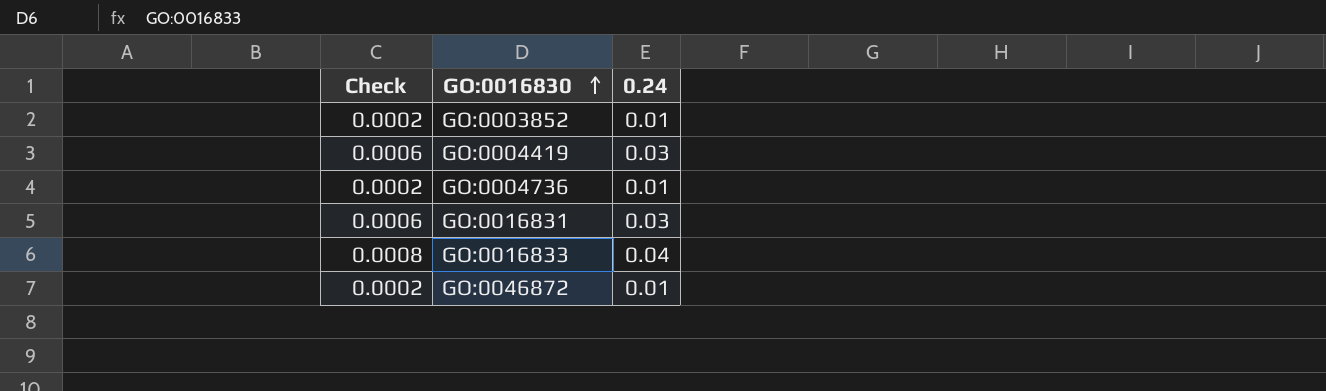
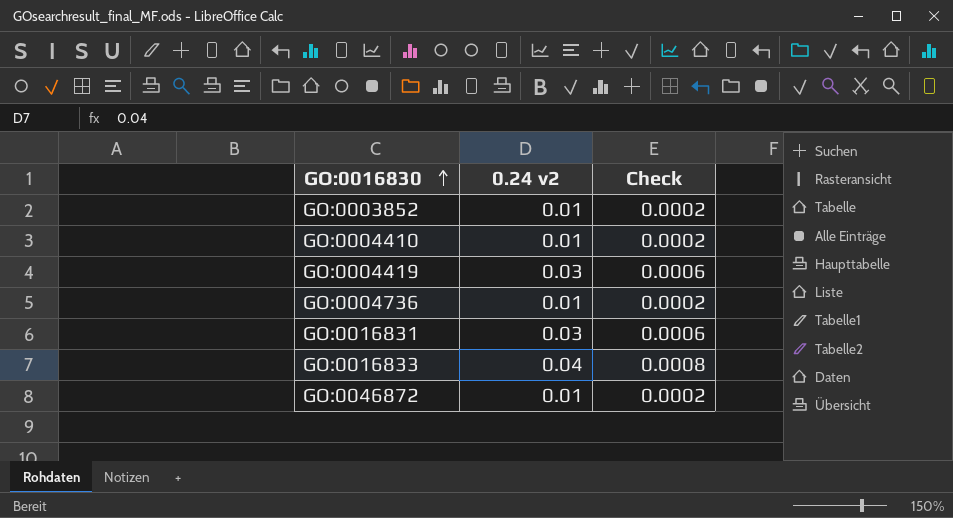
column name: 0.24 -> 0.24 v2
column Check | position: 1 -> 3
row GO:0004410: none -> 0.01 | 0.0002

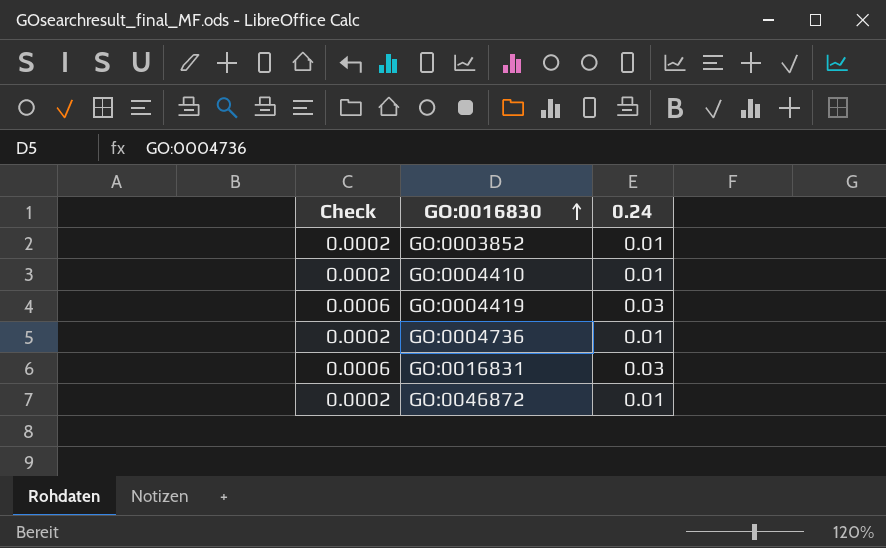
column Check | position: 3 -> 1
column name: 0.24 v2 -> 0.24
row GO:0016833: 0.04 | 0.0008 -> none

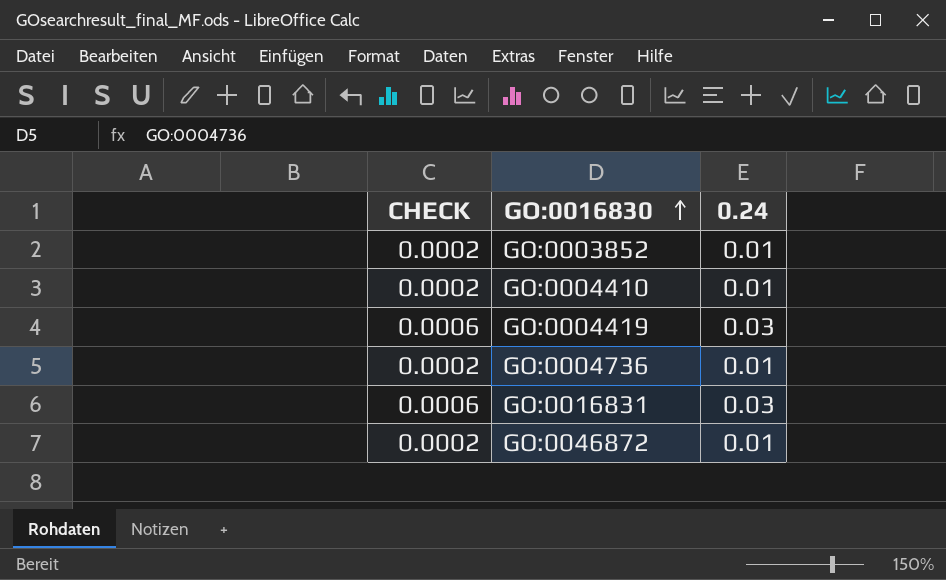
column name: Check -> CHECK

